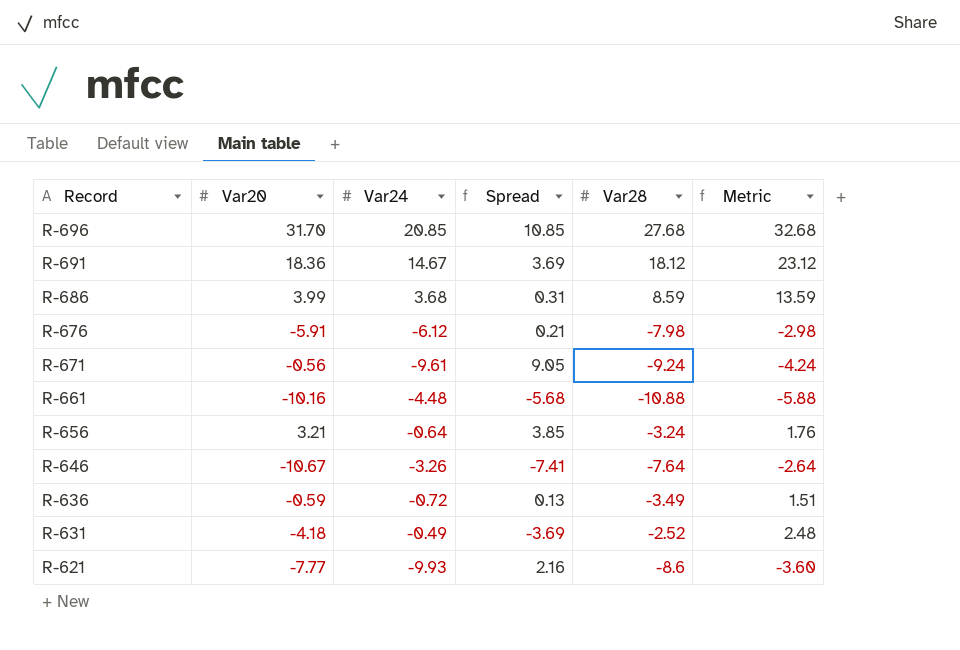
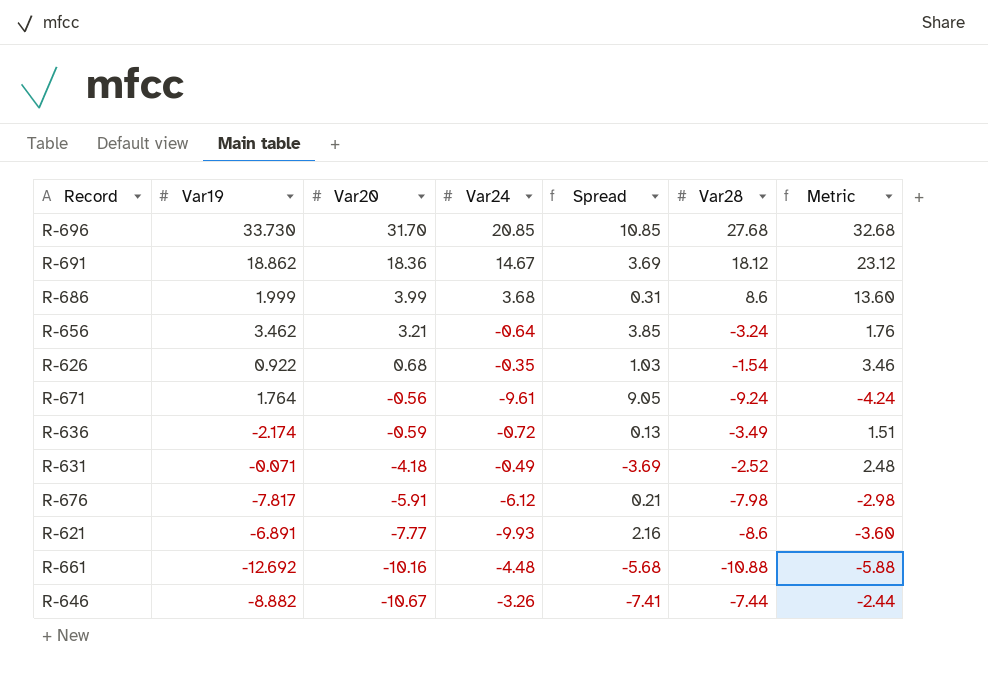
row order: Record descending -> Var20 descending
column Var19 | position: none -> 2
R-686 | Var28: 8.59 -> 8.6
R-686 | Metric: 13.59 -> 13.60
row R-626: none -> 0.922 | 0.68 | -0.35 | 1.03 | -1.54 | 3.46
R-646 | Var28: -7.64 -> -7.44
R-646 | Metric: -2.64 -> -2.44

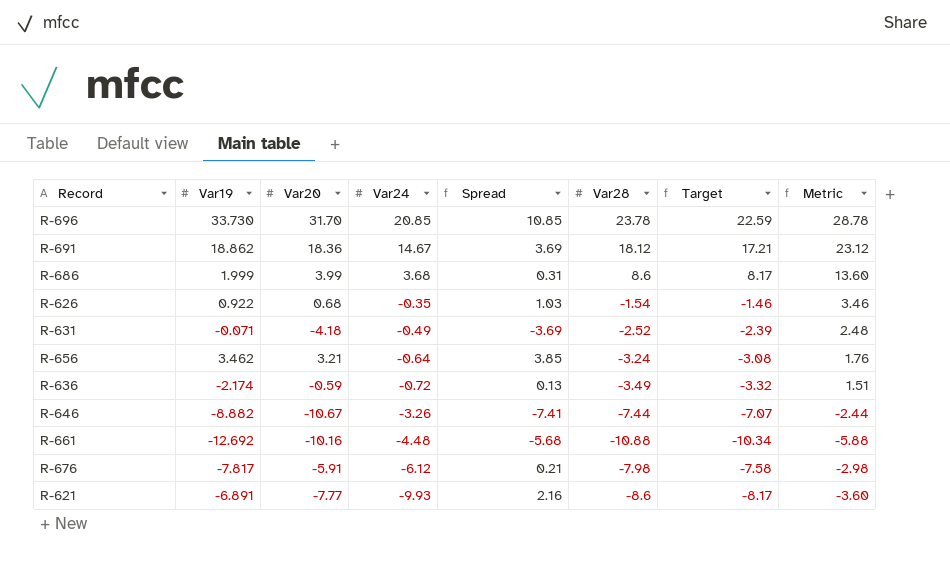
row order: Var20 descending -> Var24 descending
column Target | formula: none -> [Var28] * 0.95
row R-671: 1.764 | -0.56 | -9.61 | 9.05 | -9.24 | -4.24 -> none
R-696 | Var28: 27.68 -> 23.78
R-696 | Metric: 32.68 -> 28.78

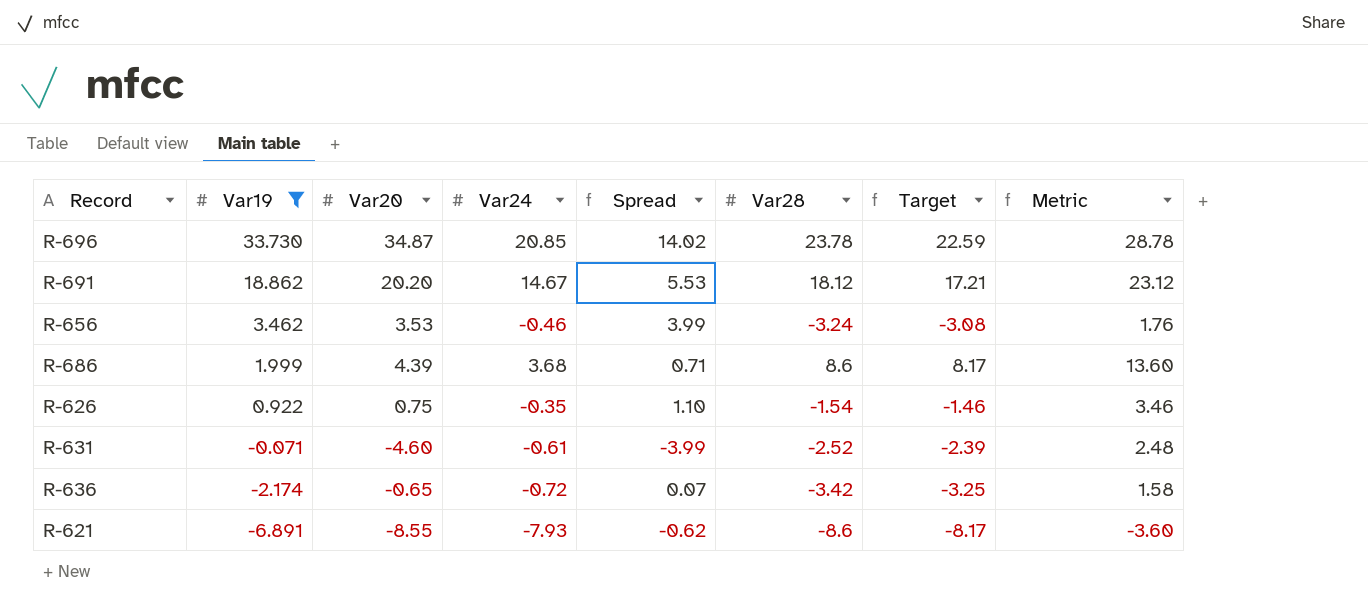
filter: none -> Var19 >= -6.891
row order: Var24 descending -> Var19 descending
R-696 | Var20: 31.70 -> 34.87
R-696 | Spread: 10.85 -> 14.02
R-691 | Var20: 18.36 -> 20.20
R-691 | Spread: 3.69 -> 5.53
R-656 | Var20: 3.21 -> 3.53
R-656 | Var24: -0.64 -> -0.46
R-656 | Spread: 3.85 -> 3.99
R-686 | Var20: 3.99 -> 4.39
R-686 | Spread: 0.31 -> 0.71
R-626 | Var20: 0.68 -> 0.75
R-626 | Spread: 1.03 -> 1.10
R-631 | Var20: -4.18 -> -4.60
R-631 | Var24: -0.49 -> -0.61
R-631 | Spread: -3.69 -> -3.99
R-636 | Var20: -0.59 -> -0.65
R-636 | Spread: 0.13 -> 0.07
R-636 | Var28: -3.49 -> -3.42
R-636 | Target: -3.32 -> -3.25
R-636 | Metric: 1.51 -> 1.58
R-621 | Var20: -7.77 -> -8.55
R-621 | Var24: -9.93 -> -7.93
R-621 | Spread: 2.16 -> -0.62

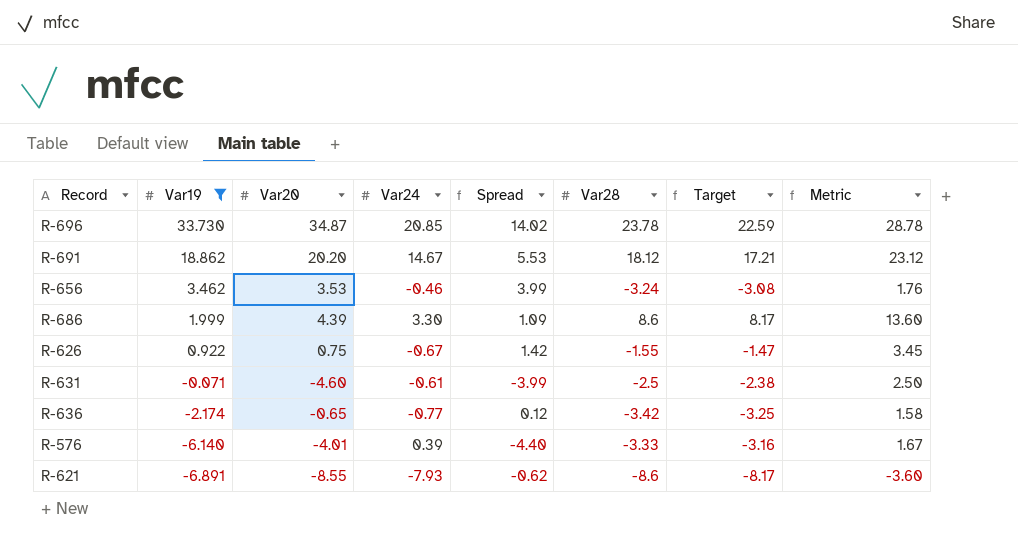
R-686 | Var24: 3.68 -> 3.30
R-686 | Spread: 0.71 -> 1.09
R-626 | Var24: -0.35 -> -0.67
R-626 | Spread: 1.10 -> 1.42
R-626 | Var28: -1.54 -> -1.55
R-626 | Target: -1.46 -> -1.47
R-626 | Metric: 3.46 -> 3.45
R-631 | Var28: -2.52 -> -2.5
R-631 | Target: -2.39 -> -2.38
R-631 | Metric: 2.48 -> 2.50
R-636 | Var24: -0.72 -> -0.77
R-636 | Spread: 0.07 -> 0.12
row R-576: none -> -6.140 | -4.01 | 0.39 | -4.40 | -3.33 | -3.16 | 1.67

